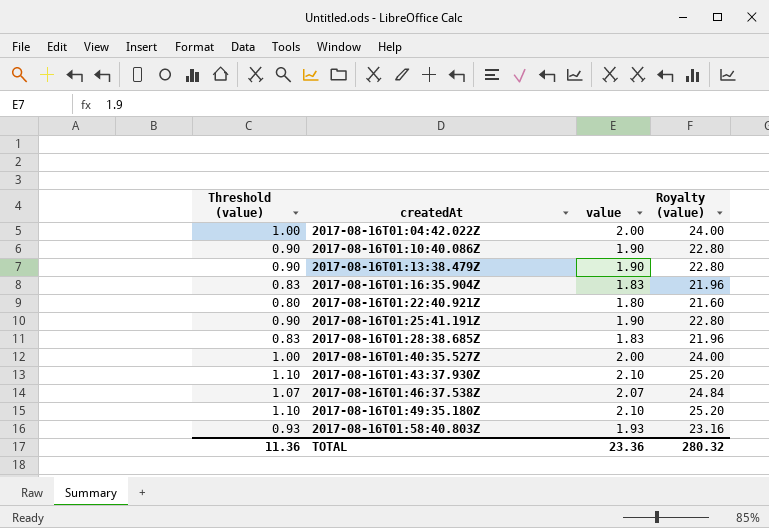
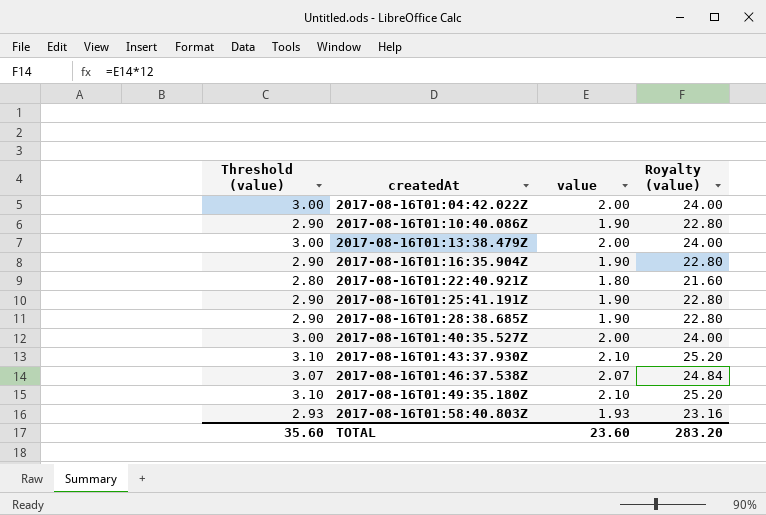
column Threshold (value) | formula: [value] - 1 -> [value] + 1
2017-08-16T01:13:38.479Z | value: 1.90 -> 2.00
2017-08-16T01:13:38.479Z | Royalty (value): 22.80 -> 24.00
2017-08-16T01:16:35.904Z | value: 1.83 -> 1.90
2017-08-16T01:16:35.904Z | Royalty (value): 21.96 -> 22.80
2017-08-16T01:28:38.685Z | value: 1.83 -> 1.90
2017-08-16T01:28:38.685Z | Royalty (value): 21.96 -> 22.80
TOTAL | Threshold (value): 11.36 -> 35.60
TOTAL | value: 23.36 -> 23.60
TOTAL | Royalty (value): 280.32 -> 283.20

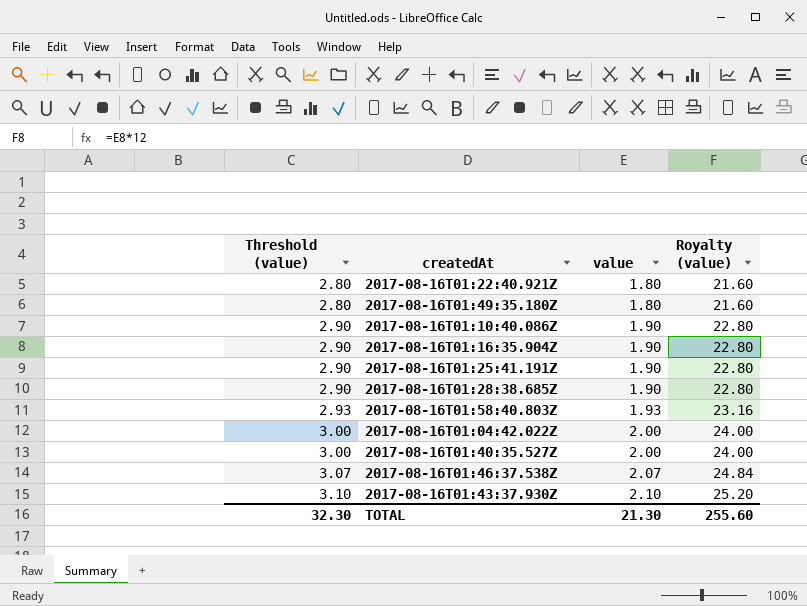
row order: createdAt ascending -> Threshold (value) ascending
row 2017-08-16T01:13:38.479Z: 3.00 | 2.00 | 24.00 -> none
2017-08-16T01:49:35.180Z | Threshold (value): 3.10 -> 2.80
2017-08-16T01:49:35.180Z | value: 2.10 -> 1.80
2017-08-16T01:49:35.180Z | Royalty (value): 25.20 -> 21.60
TOTAL | Threshold (value): 35.60 -> 32.30
TOTAL | value: 23.60 -> 21.30
TOTAL | Royalty (value): 283.20 -> 255.60

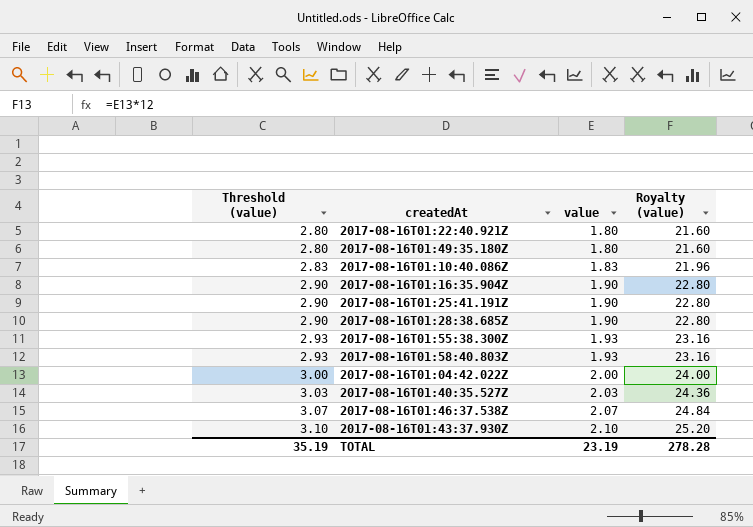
2017-08-16T01:10:40.086Z | Threshold (value): 2.90 -> 2.83
2017-08-16T01:10:40.086Z | value: 1.90 -> 1.83
2017-08-16T01:10:40.086Z | Royalty (value): 22.80 -> 21.96
row 2017-08-16T01:55:38.300Z: none -> 2.93 | 1.93 | 23.16
2017-08-16T01:40:35.527Z | Threshold (value): 3.00 -> 3.03
2017-08-16T01:40:35.527Z | value: 2.00 -> 2.03
2017-08-16T01:40:35.527Z | Royalty (value): 24.00 -> 24.36
TOTAL | Threshold (value): 32.30 -> 35.19
TOTAL | value: 21.30 -> 23.19
TOTAL | Royalty (value): 255.60 -> 278.28

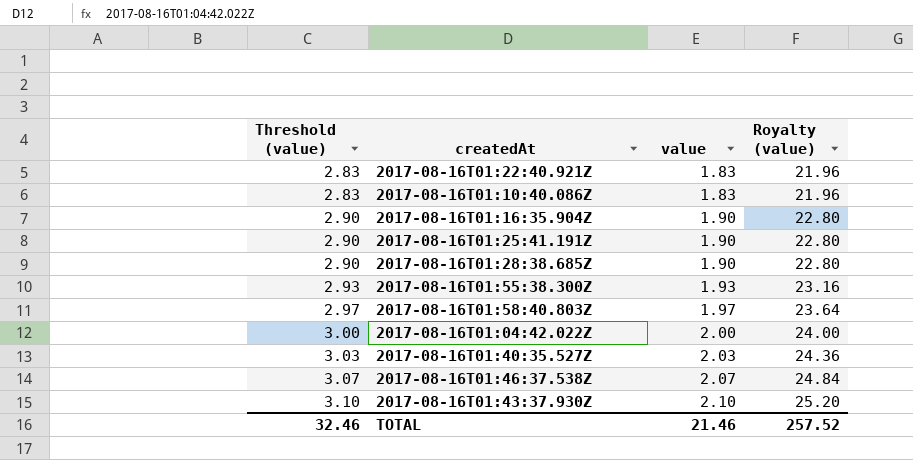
row 2017-08-16T01:49:35.180Z: 2.80 | 1.80 | 21.60 -> none
2017-08-16T01:22:40.921Z | Threshold (value): 2.80 -> 2.83
2017-08-16T01:22:40.921Z | value: 1.80 -> 1.83
2017-08-16T01:22:40.921Z | Royalty (value): 21.60 -> 21.96
2017-08-16T01:58:40.803Z | Threshold (value): 2.93 -> 2.97
2017-08-16T01:58:40.803Z | value: 1.93 -> 1.97
2017-08-16T01:58:40.803Z | Royalty (value): 23.16 -> 23.64
TOTAL | Threshold (value): 35.19 -> 32.46
TOTAL | value: 23.19 -> 21.46
TOTAL | Royalty (value): 278.28 -> 257.52

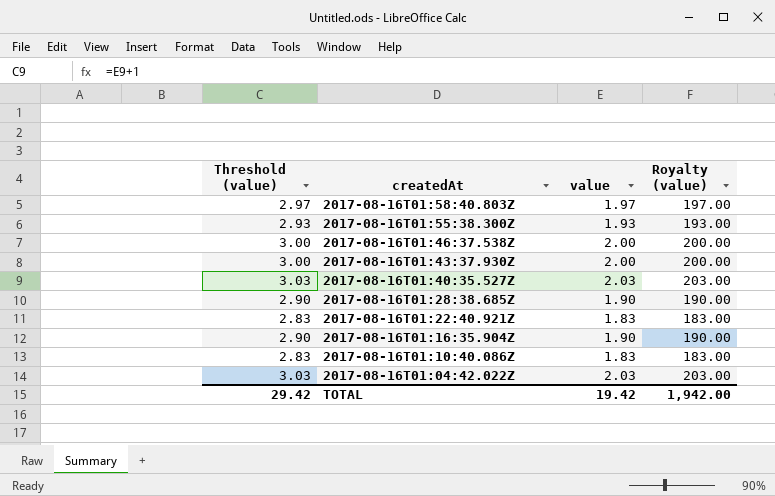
row order: Threshold (value) ascending -> createdAt descending
column Royalty (value) | formula: [value] * 12 -> [value] * 100
row 2017-08-16T01:25:41.191Z: 2.90 | 1.90 | 22.80 -> none
2017-08-16T01:46:37.538Z | Threshold (value): 3.07 -> 3.00
2017-08-16T01:46:37.538Z | value: 2.07 -> 2.00
2017-08-16T01:43:37.930Z | Threshold (value): 3.10 -> 3.00
2017-08-16T01:43:37.930Z | value: 2.10 -> 2.00
2017-08-16T01:04:42.022Z | Threshold (value): 3.00 -> 3.03
2017-08-16T01:04:42.022Z | value: 2.00 -> 2.03
TOTAL | Threshold (value): 32.46 -> 29.42
TOTAL | value: 21.46 -> 19.42
TOTAL | Royalty (value): 257.52 -> 1,942.00

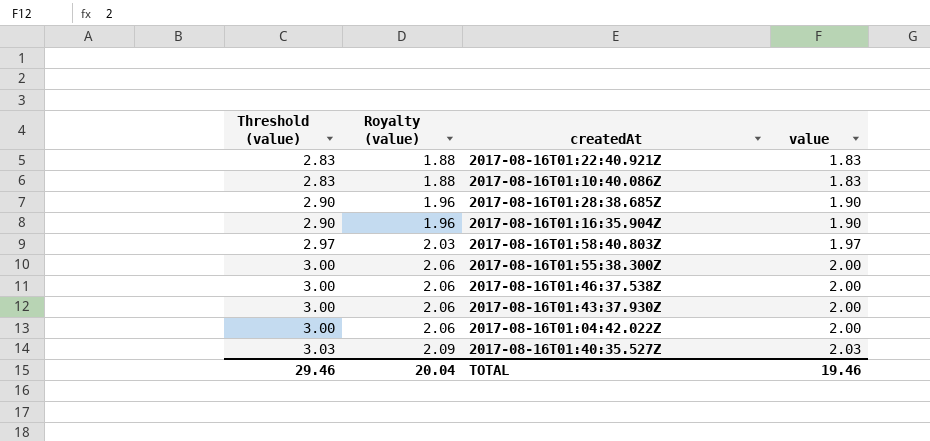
row order: createdAt descending -> Threshold (value) ascending
column Royalty (value) | formula: [value] * 100 -> [value] * 1.03
column Royalty (value) | position: 4 -> 2
2017-08-16T01:55:38.300Z | Threshold (value): 2.93 -> 3.00
2017-08-16T01:55:38.300Z | value: 1.93 -> 2.00
2017-08-16T01:04:42.022Z | Threshold (value): 3.03 -> 3.00
2017-08-16T01:04:42.022Z | value: 2.03 -> 2.00
TOTAL | Threshold (value): 29.42 -> 29.46
TOTAL | Royalty (value): 1,942.00 -> 20.04
TOTAL | value: 19.42 -> 19.46

